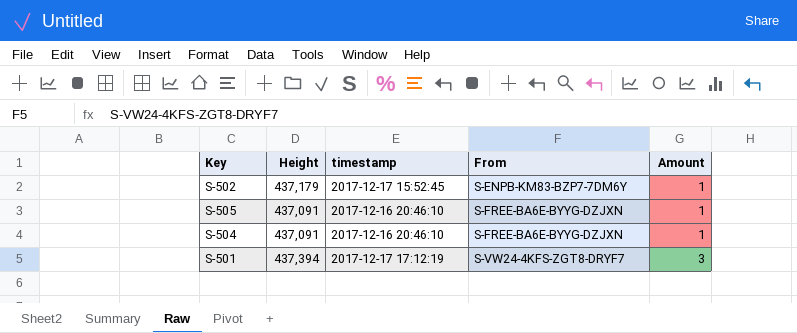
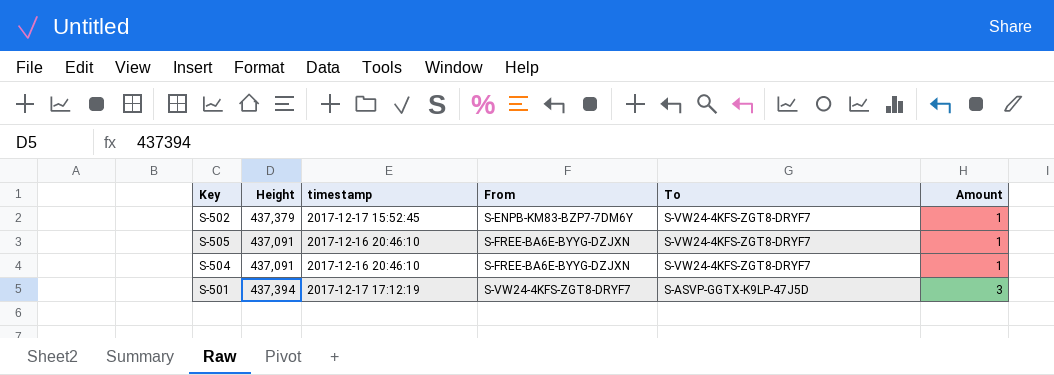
column To | position: none -> 5
S-502 | Height: 437,179 -> 437,379

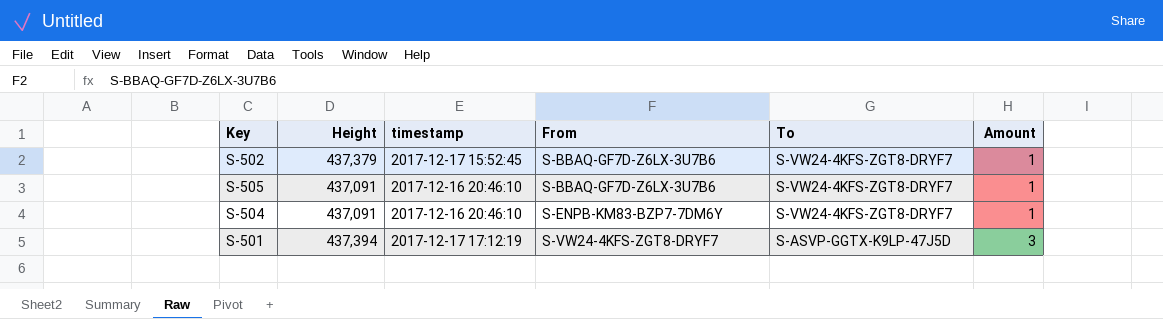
S-502 | From: S-ENPB-KM83-BZP7-7DM6Y -> S-BBAQ-GF7D-Z6LX-3U7B6
S-505 | From: S-FREE-BA6E-BYYG-DZJXN -> S-BBAQ-GF7D-Z6LX-3U7B6
S-504 | From: S-FREE-BA6E-BYYG-DZJXN -> S-ENPB-KM83-BZP7-7DM6Y

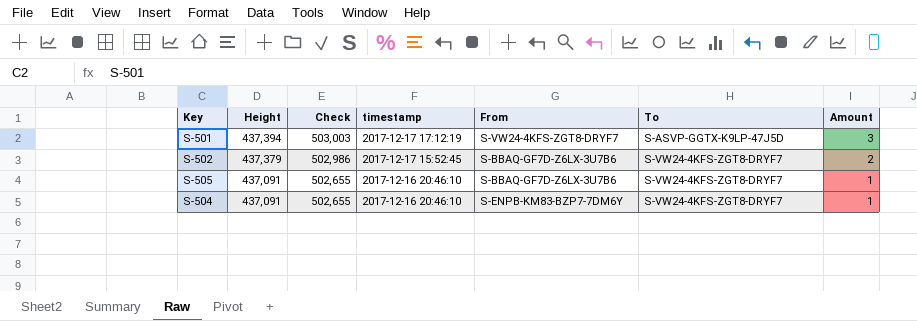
row order: From ascending -> Height descending
column Check | formula: none -> [Height] * 1.15
S-502 | Amount: 1 -> 2

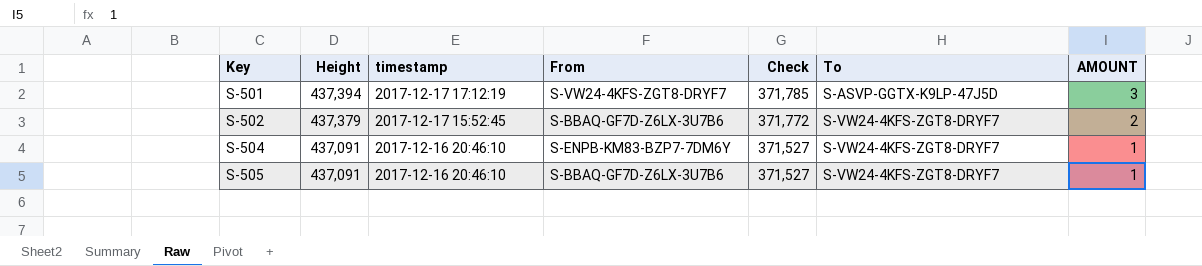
row order: Height descending -> Key ascending
column Check | formula: [Height] * 1.15 -> [Height] * 0.85
column Check | position: 3 -> 5
column name: Amount -> AMOUNT

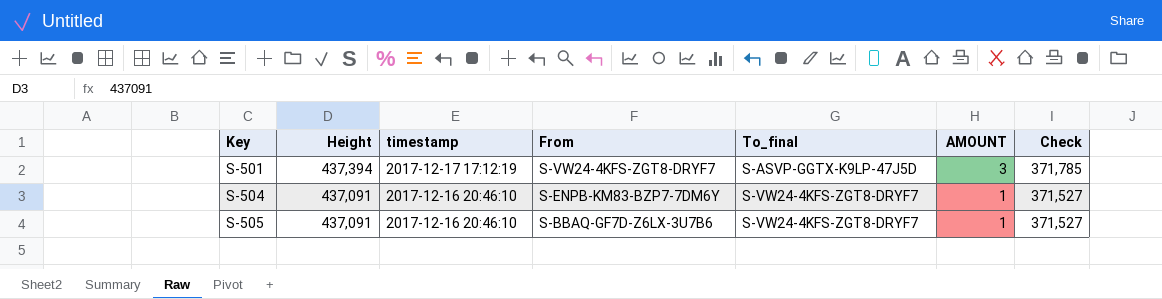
column name: To -> To_final
column Check | position: 5 -> 7
row S-502: 437,379 | 2017-12-17 15:52:45 | S-BBAQ-GF7D-Z6LX-3U7B6 | 371,772 | S-VW24-4KFS-ZGT8-DRYF7 | 2 -> none

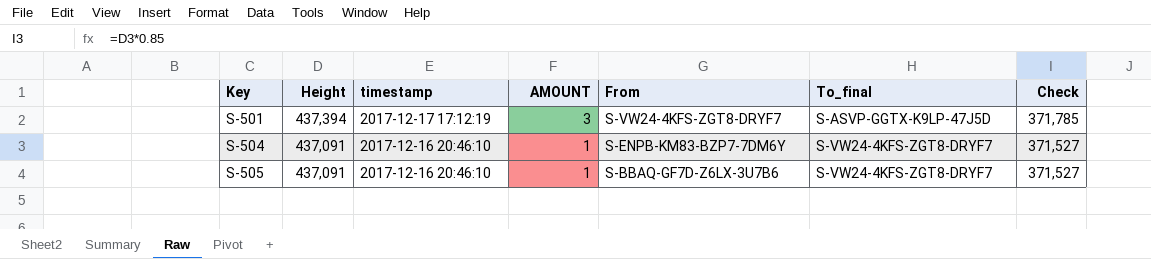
column AMOUNT | position: 6 -> 4

